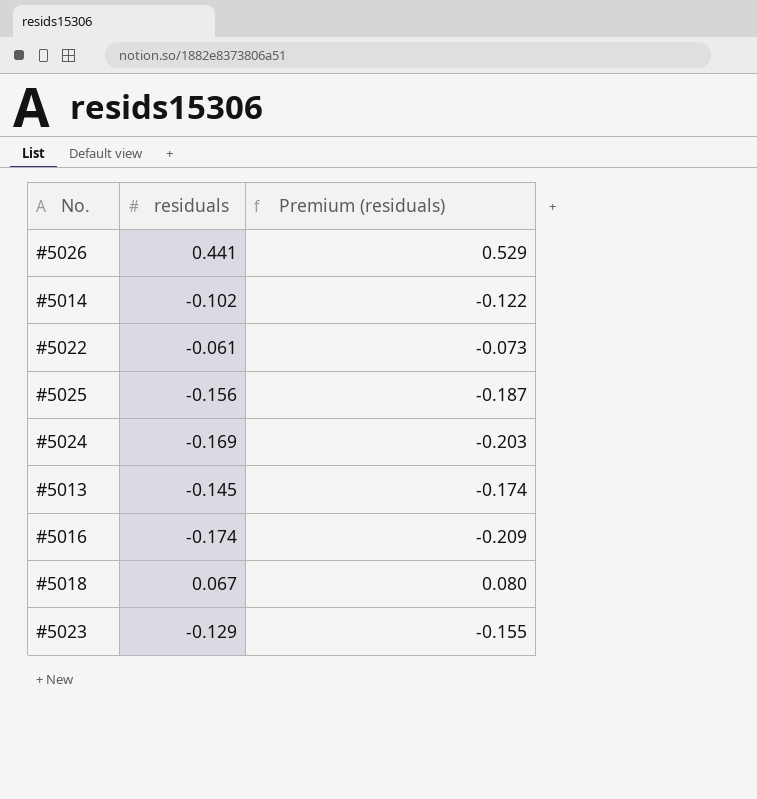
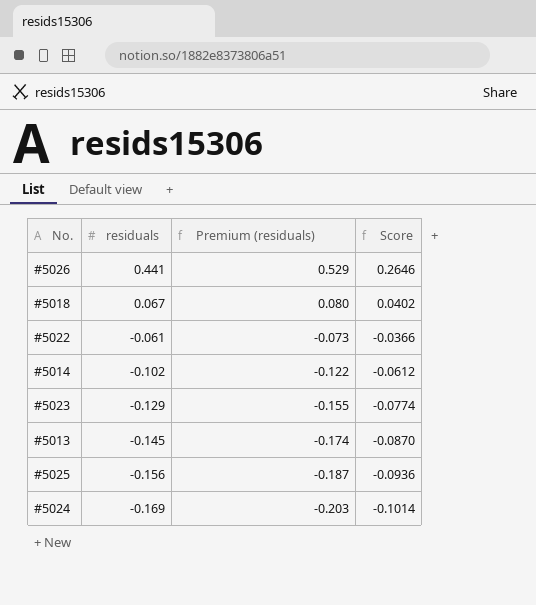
row order: none -> residuals descending
column Score | formula: none -> [residuals] * 0.6
row #5016: -0.174 | -0.209 -> none

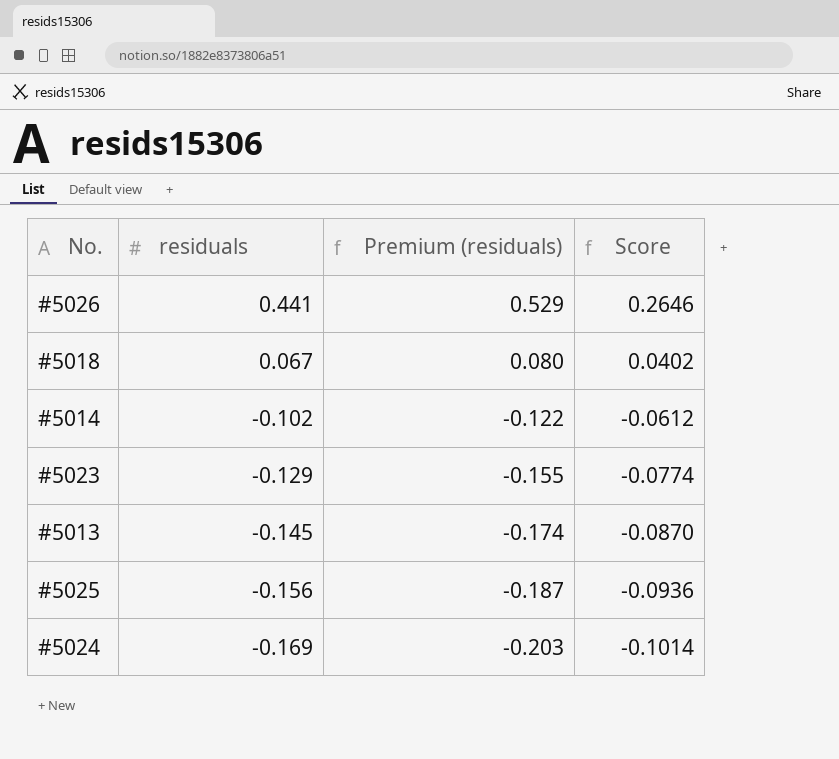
row #5022: -0.061 | -0.073 | -0.0366 -> none

